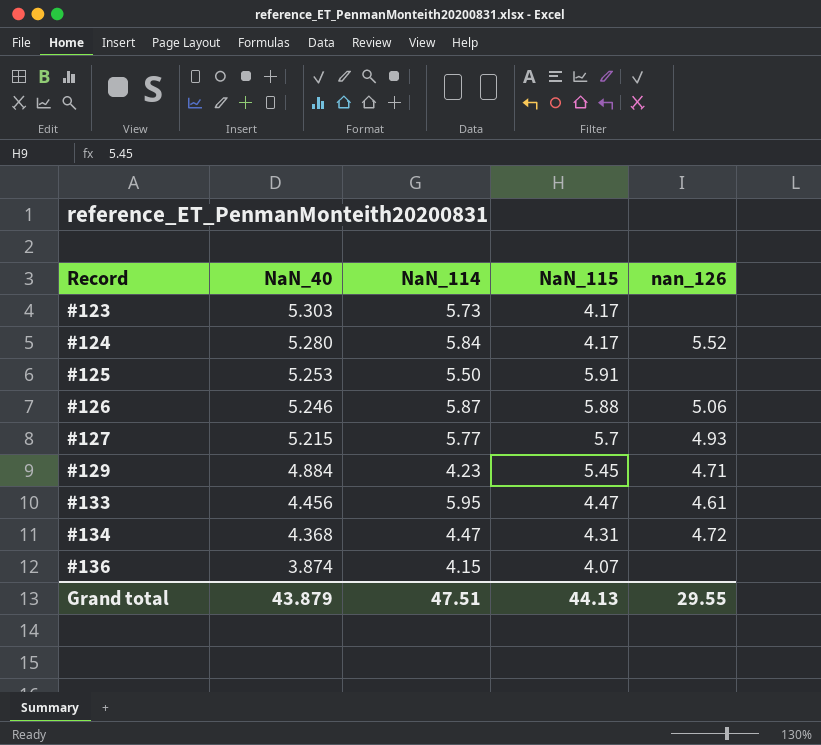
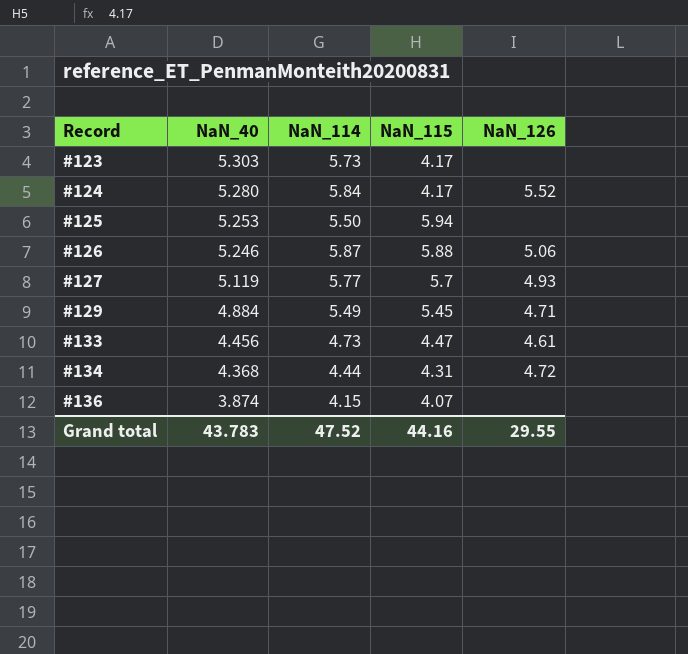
column name: nan_126 -> NaN_126
#125 | NaN_115: 5.91 -> 5.94
#127 | NaN_40: 5.215 -> 5.119
#129 | NaN_114: 4.23 -> 5.49
#133 | NaN_114: 5.95 -> 4.73
#134 | NaN_114: 4.47 -> 4.44
Grand total | NaN_40: 43.879 -> 43.783
Grand total | NaN_114: 47.51 -> 47.52
Grand total | NaN_115: 44.13 -> 44.16

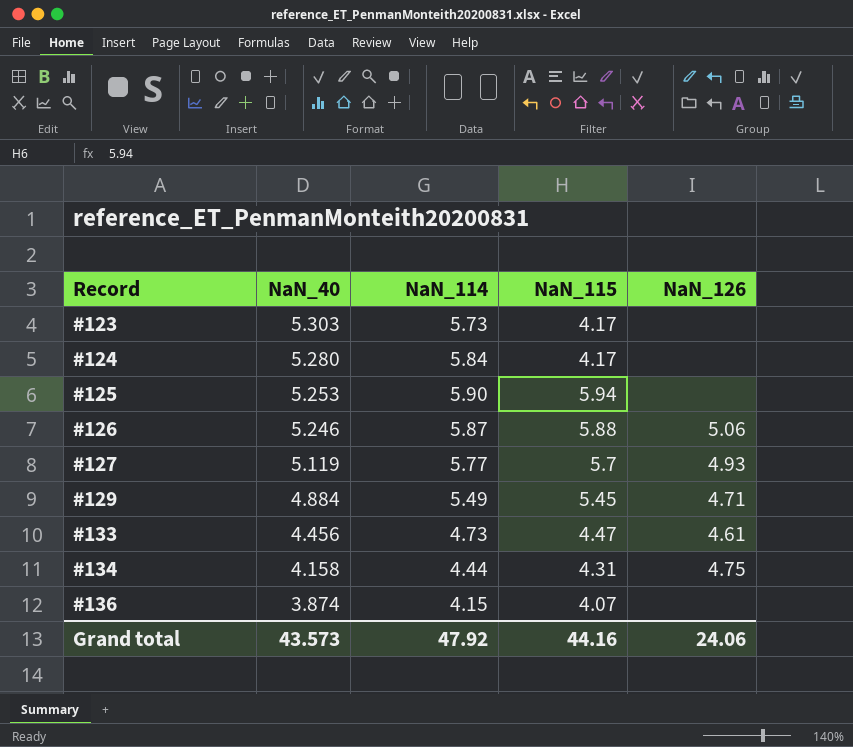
#124 | NaN_126: 5.52 -> none
#125 | NaN_114: 5.50 -> 5.90
#134 | NaN_40: 4.368 -> 4.158
#134 | NaN_126: 4.72 -> 4.75
Grand total | NaN_40: 43.783 -> 43.573
Grand total | NaN_114: 47.52 -> 47.92
Grand total | NaN_126: 29.55 -> 24.06

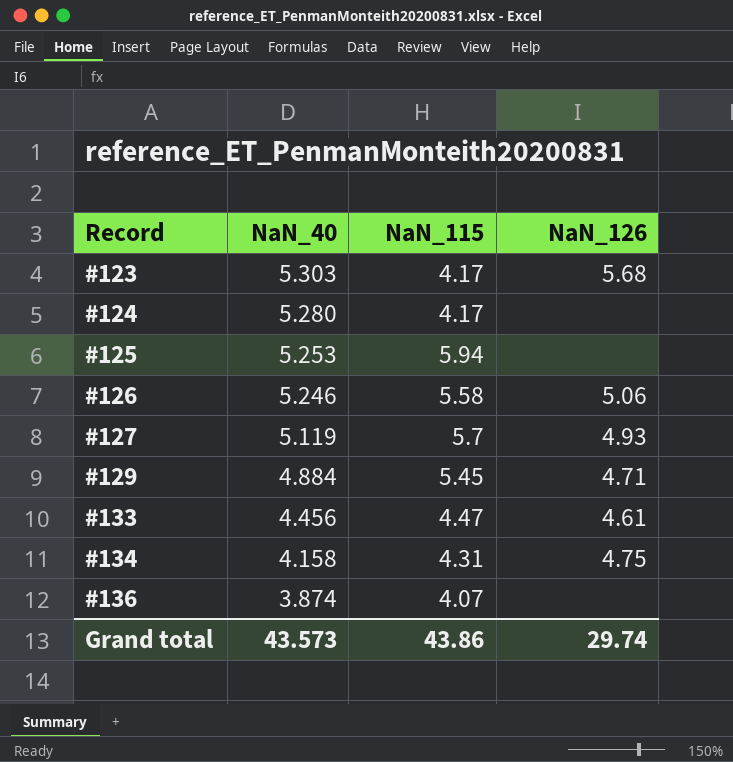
column NaN_114 | position: 3 -> none
#123 | NaN_126: none -> 5.68
#126 | NaN_115: 5.88 -> 5.58
Grand total | NaN_115: 44.16 -> 43.86
Grand total | NaN_126: 24.06 -> 29.74

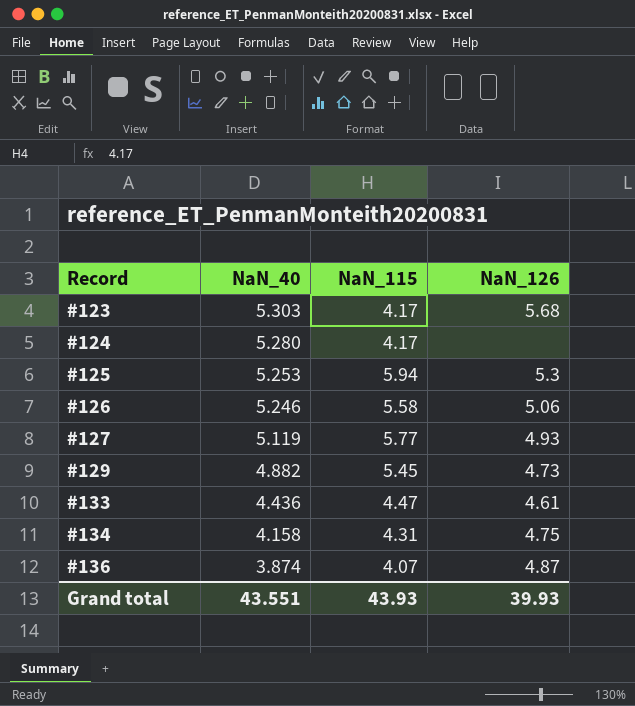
#125 | NaN_126: none -> 5.3
#127 | NaN_115: 5.7 -> 5.77
#129 | NaN_40: 4.884 -> 4.882
#129 | NaN_126: 4.71 -> 4.73
#133 | NaN_40: 4.456 -> 4.436
#136 | NaN_126: none -> 4.87
Grand total | NaN_40: 43.573 -> 43.551
Grand total | NaN_115: 43.86 -> 43.93
Grand total | NaN_126: 29.74 -> 39.93

